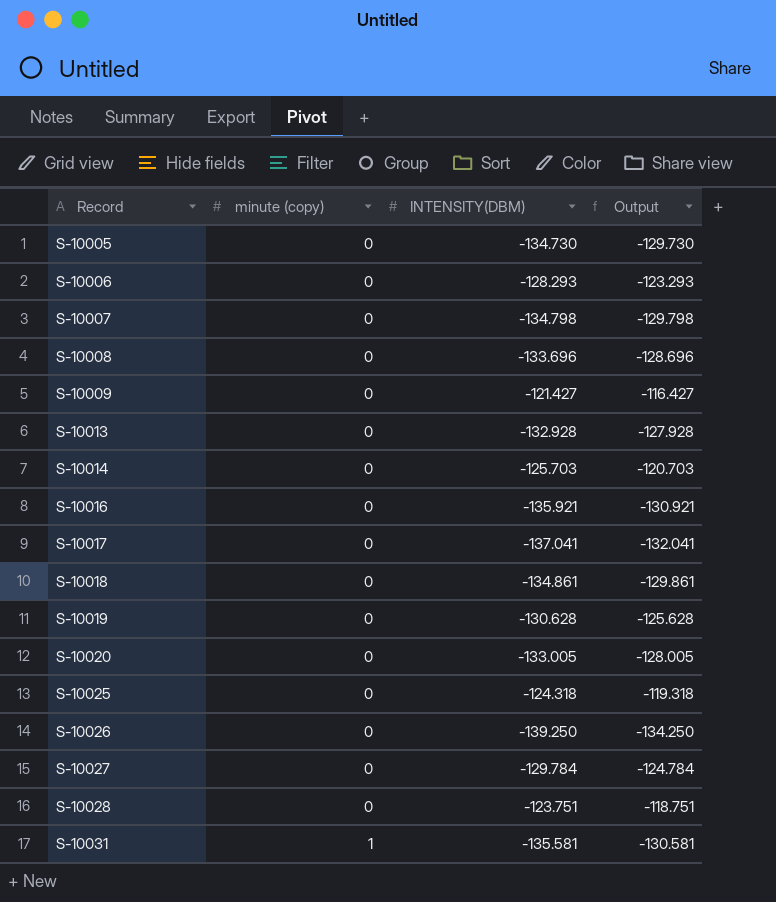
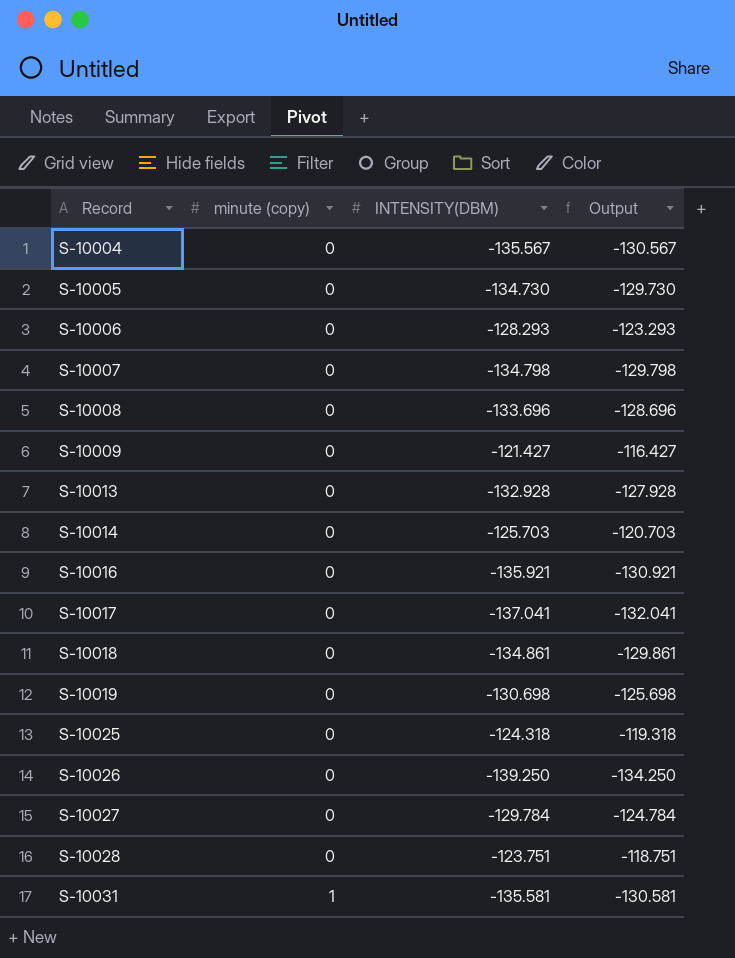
row S-10020: 0 | -133.005 | -128.005 -> none
row S-10004: none -> 0 | -135.567 | -130.567
S-10019 | INTENSITY(DBM): -130.628 -> -130.698
S-10019 | Output: -125.628 -> -125.698

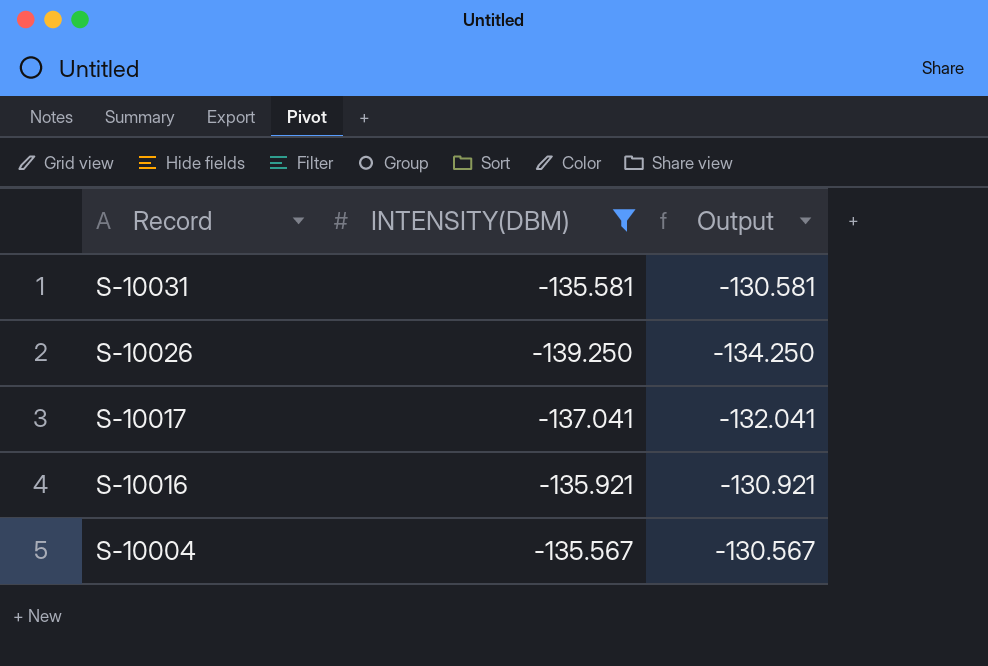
filter: none -> INTENSITY(DBM) <= -135.567
row order: Record ascending -> Record descending
column minute (copy) | position: 2 -> none

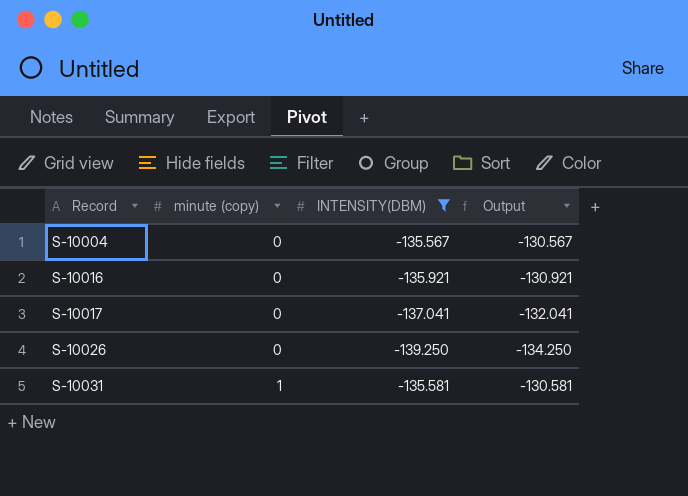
row order: Record descending -> Record ascending
column minute (copy) | position: none -> 2

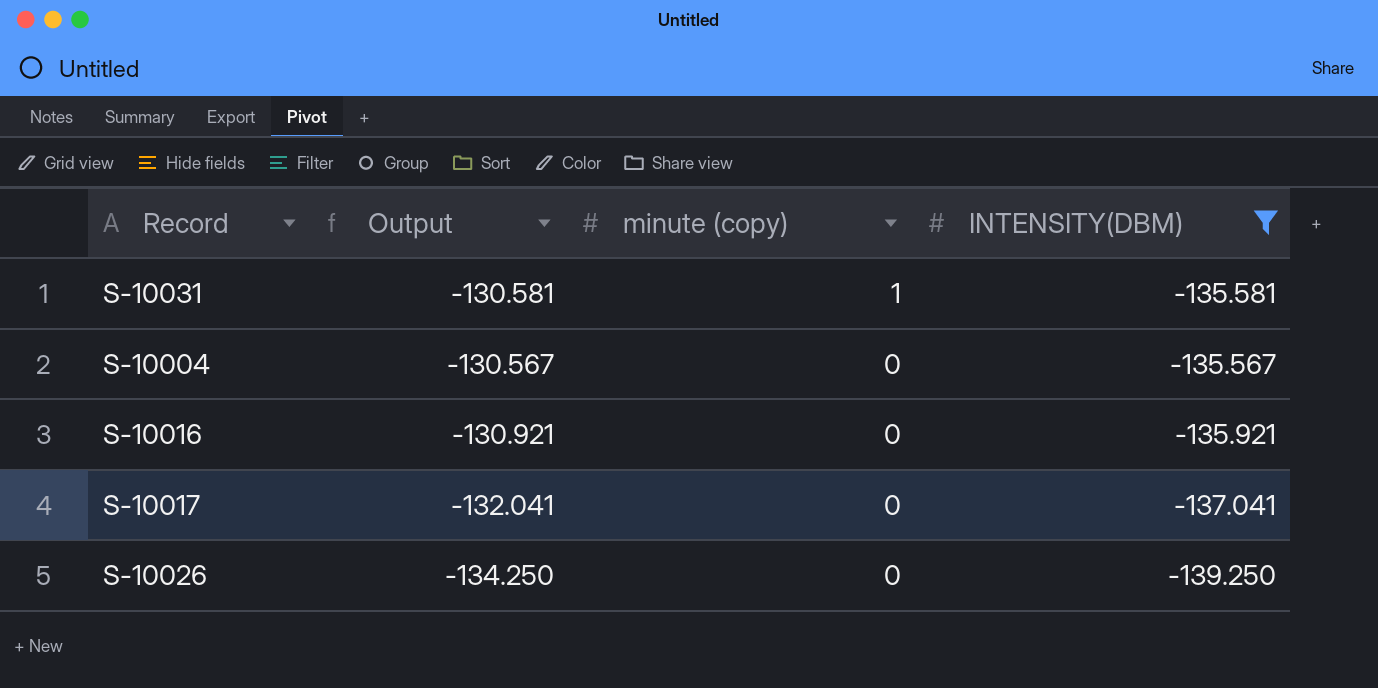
row order: Record ascending -> minute (copy) descending
column Output | position: 4 -> 2

